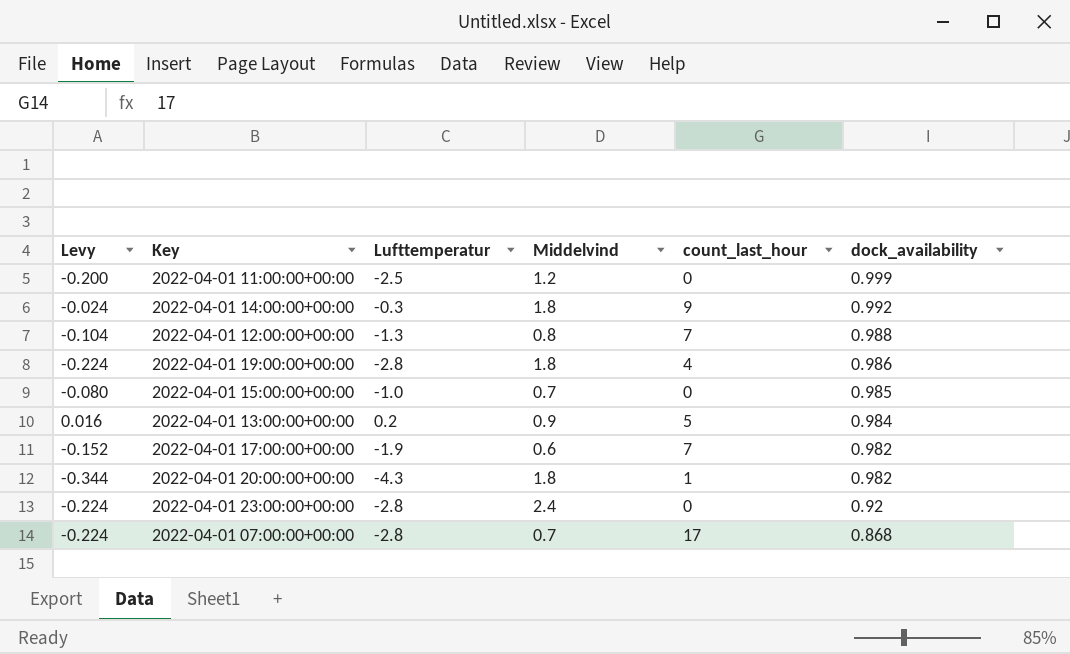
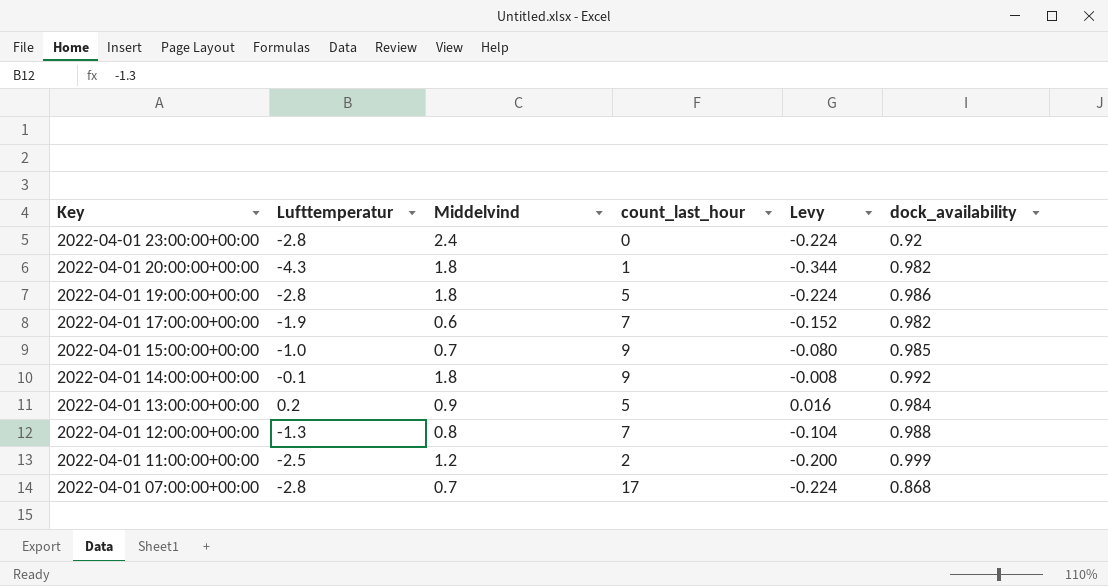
row order: dock_availability descending -> Key descending
column Levy | position: 1 -> 5
2022-04-01 19:00:00+00:00 | count_last_hour: 4 -> 5
2022-04-01 15:00:00+00:00 | count_last_hour: 0 -> 9
2022-04-01 14:00:00+00:00 | Lufttemperatur: -0.3 -> -0.1
2022-04-01 14:00:00+00:00 | Levy: -0.024 -> -0.008
2022-04-01 11:00:00+00:00 | count_last_hour: 0 -> 2

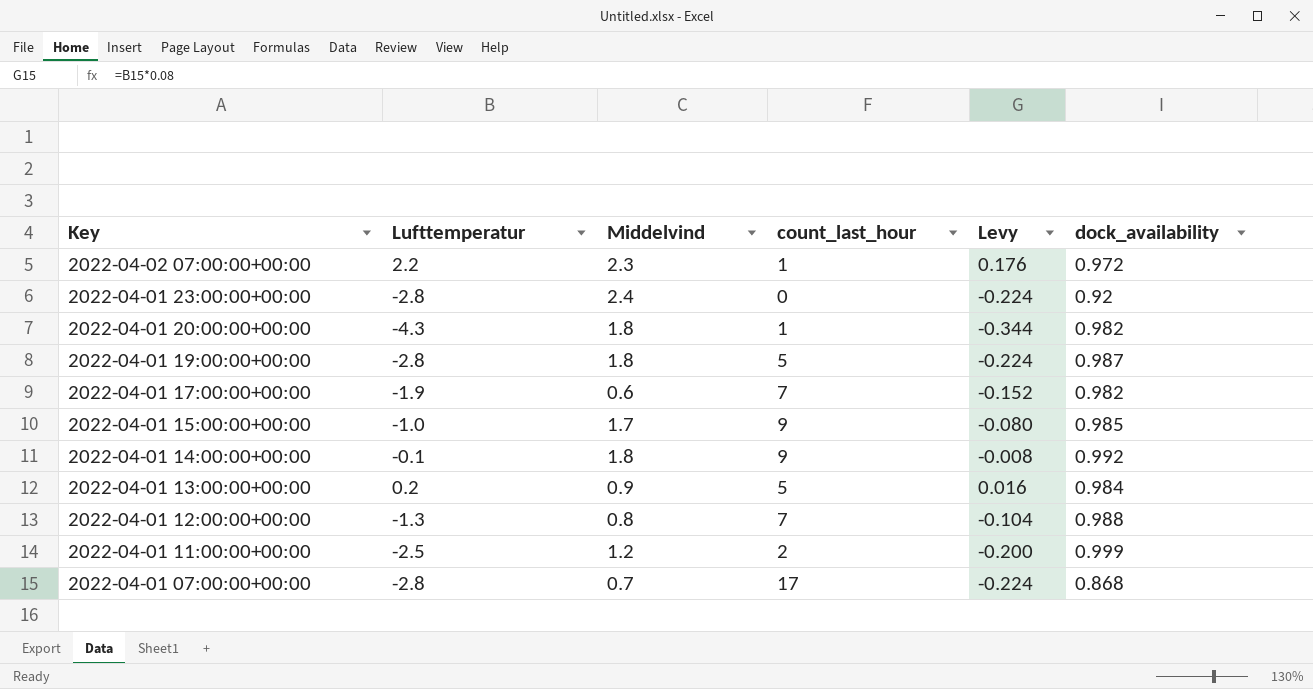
row 2022-04-02 07:00:00+00:00: none -> 2.2 | 2.3 | 1 | 0.176 | 0.972
2022-04-01 19:00:00+00:00 | dock_availability: 0.986 -> 0.987
2022-04-01 15:00:00+00:00 | Middelvind: 0.7 -> 1.7

